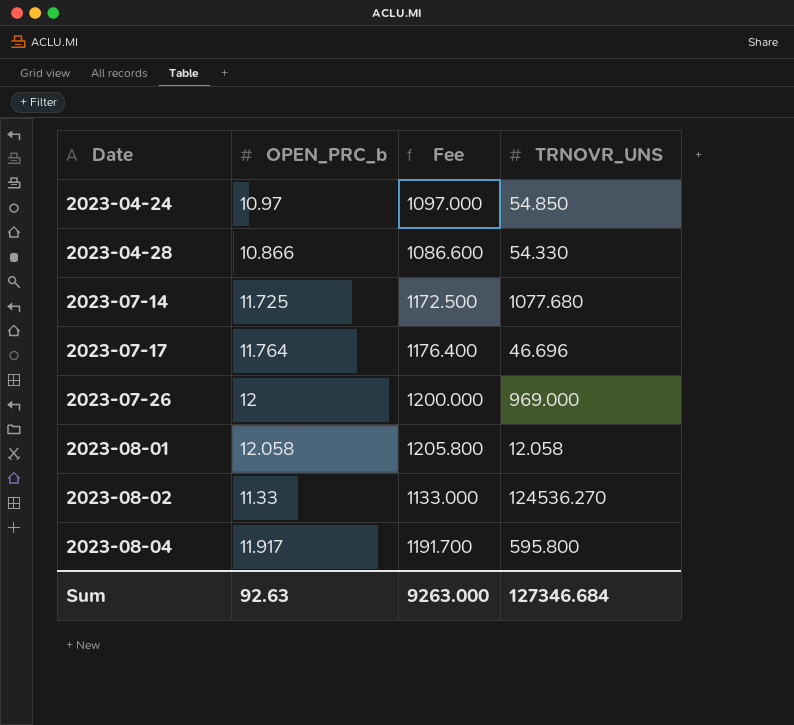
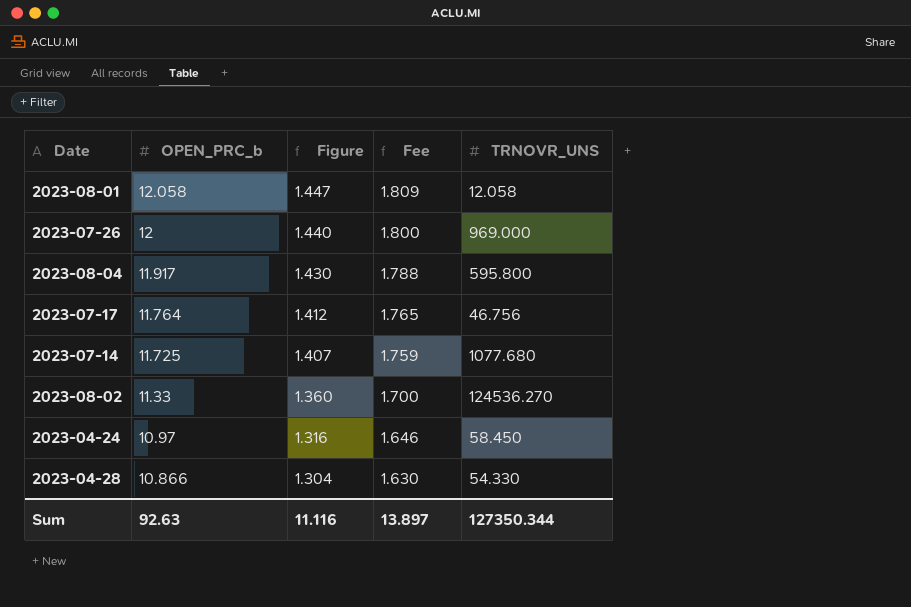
row order: Date ascending -> OPEN_PRC_b descending
column Figure | formula: none -> [OPEN_PRC_b] * 0.12
column Fee | formula: [OPEN_PRC_b] * 100 -> [OPEN_PRC_b] * 0.15
2023-07-17 | TRNOVR_UNS: 46.696 -> 46.756
2023-04-24 | TRNOVR_UNS: 54.850 -> 58.450
Sum | Fee: 9263.000 -> 13.897
Sum | TRNOVR_UNS: 127346.684 -> 127350.344

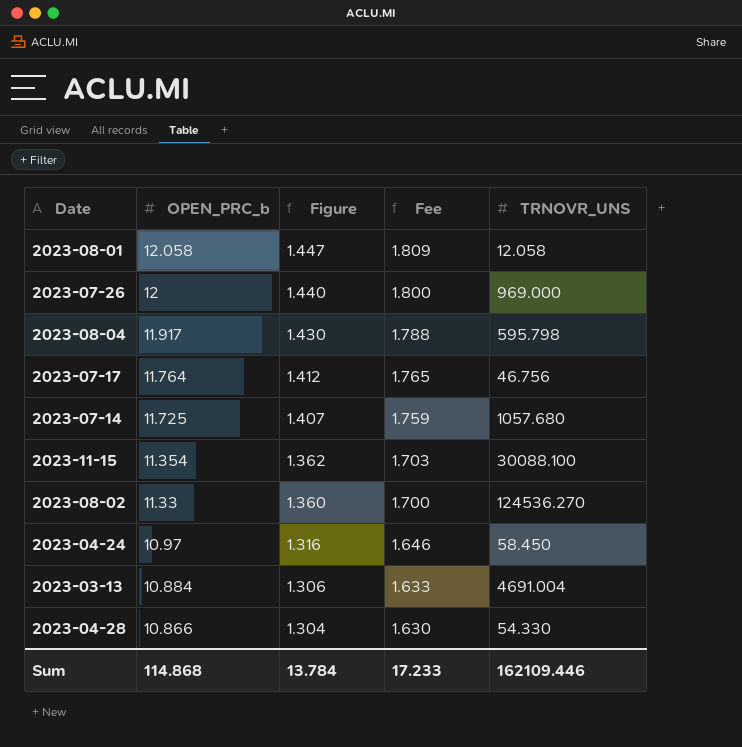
2023-08-04 | TRNOVR_UNS: 595.800 -> 595.798
2023-07-14 | TRNOVR_UNS: 1077.680 -> 1057.680
row 2023-11-15: none -> 11.354 | 1.362 | 1.703 | 30088.100
row 2023-03-13: none -> 10.884 | 1.306 | 1.633 | 4691.004
Sum | OPEN_PRC_b: 92.63 -> 114.868
Sum | Figure: 11.116 -> 13.784
Sum | Fee: 13.897 -> 17.233
Sum | TRNOVR_UNS: 127350.344 -> 162109.446

